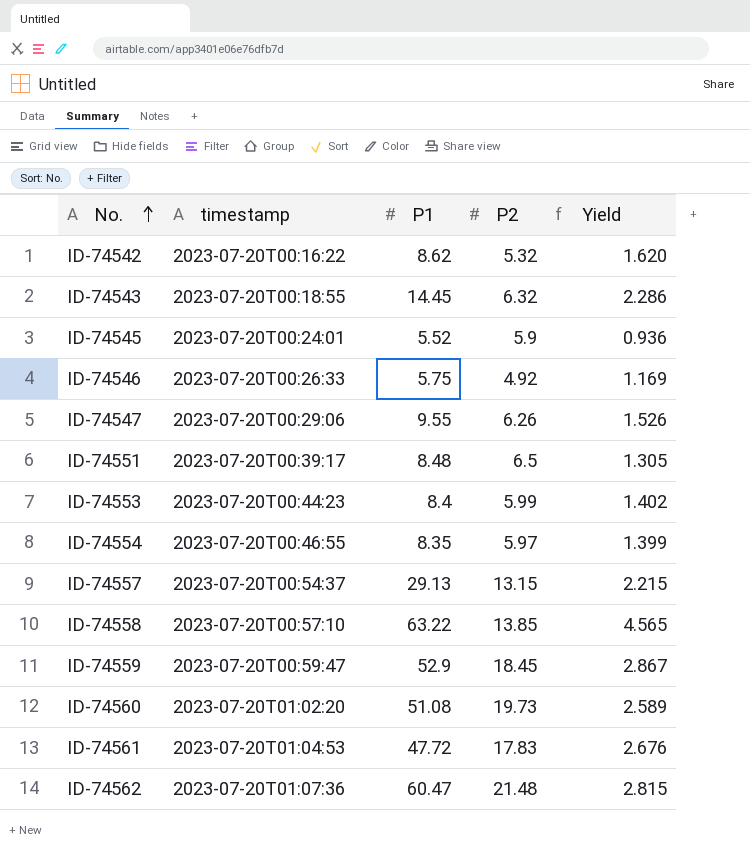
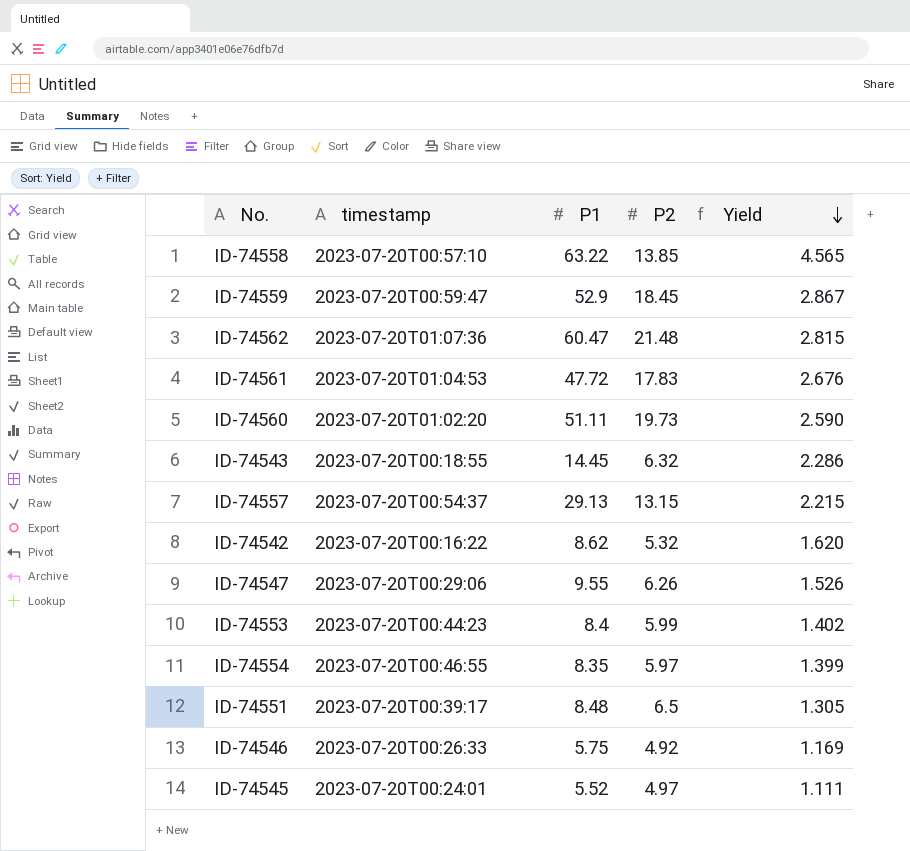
row order: No. ascending -> Yield descending
ID-74560 | P1: 51.08 -> 51.11
ID-74560 | Yield: 2.589 -> 2.590
ID-74545 | P2: 5.9 -> 4.97
ID-74545 | Yield: 0.936 -> 1.111

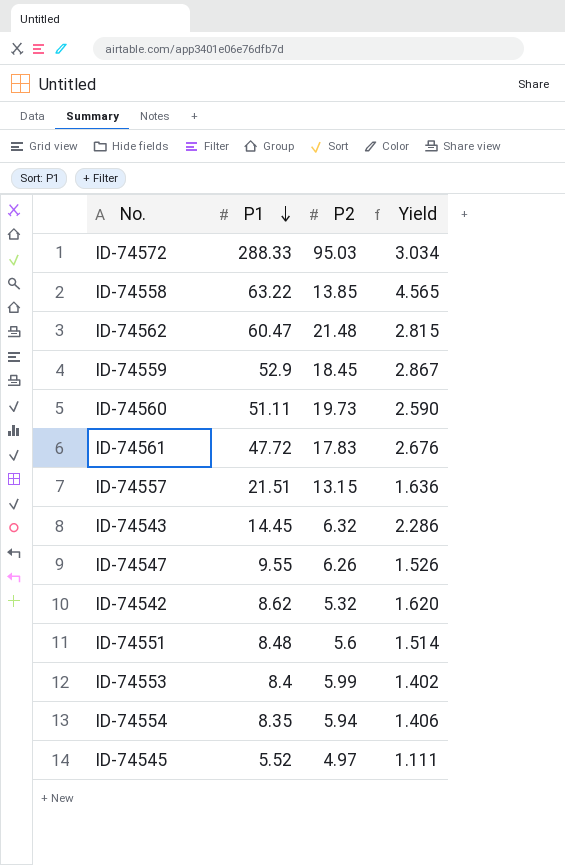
row order: Yield descending -> P1 descending
column timestamp | position: 2 -> none
row ID-74546: 2023-07-20T00:26:33 | 5.75 | 4.92 | 1.169 -> none
row ID-74572: none -> 288.33 | 95.03 | 3.034
ID-74557 | P1: 29.13 -> 21.51
ID-74557 | Yield: 2.215 -> 1.636
ID-74551 | P2: 6.5 -> 5.6
ID-74551 | Yield: 1.305 -> 1.514
ID-74554 | P2: 5.97 -> 5.94
ID-74554 | Yield: 1.399 -> 1.406

